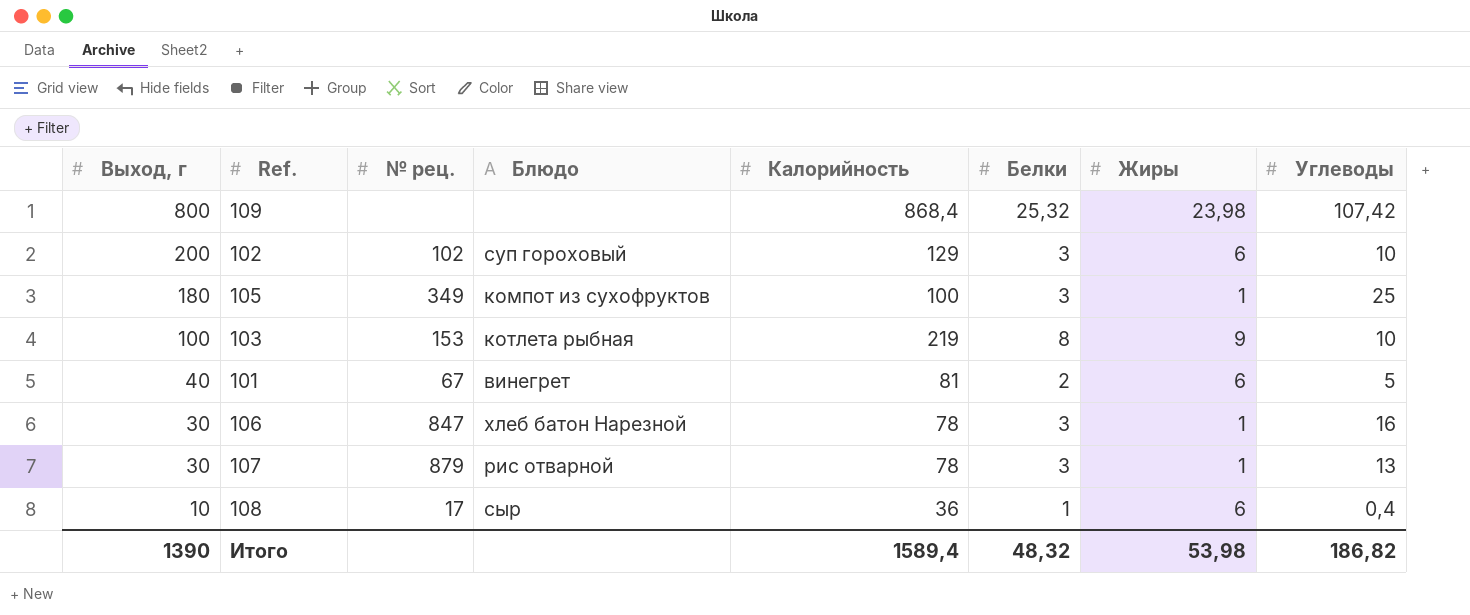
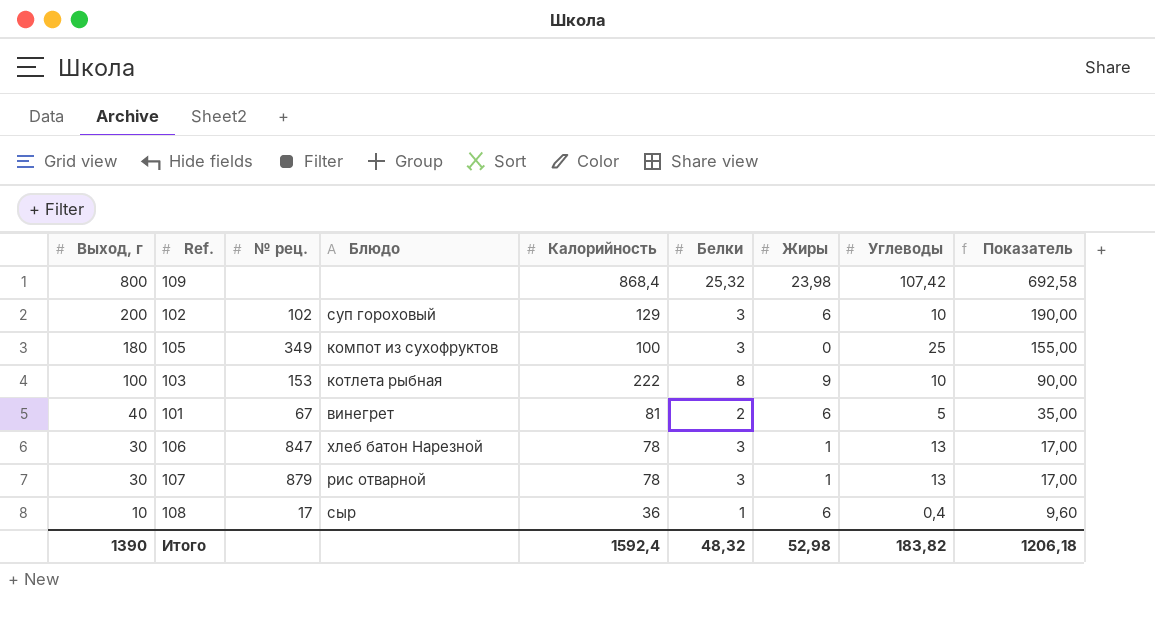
column Показатель | formula: none -> [Выход, г] - [Углеводы]
105 | Жиры: 1 -> 0
103 | Калорийность: 219 -> 222
106 | Углеводы: 16 -> 13
Итого | Калорийность: 1589,4 -> 1592,4
Итого | Жиры: 53,98 -> 52,98
Итого | Углеводы: 186,82 -> 183,82

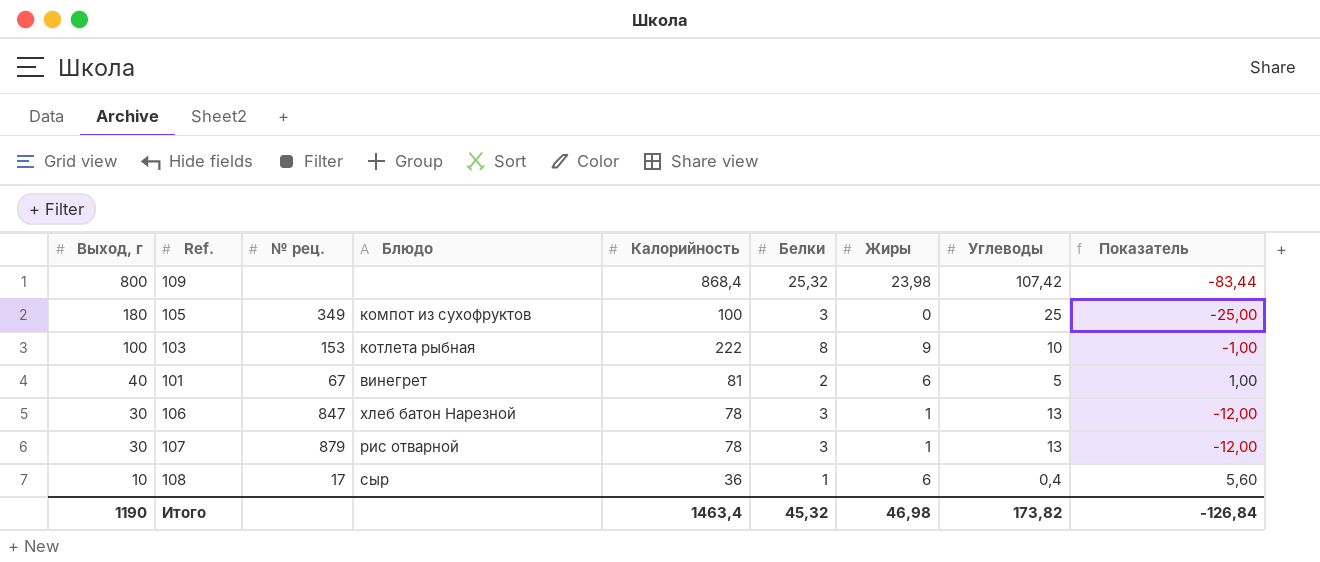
column Показатель | formula: [Выход, г] - [Углеводы] -> [Жиры] - [Углеводы]
row 102: 200 | 102 | суп гороховый | 129 | 3 | 6 | 10 | 190,00 -> none
Итого | Выход, г: 1390 -> 1190
Итого | Калорийность: 1592,4 -> 1463,4
Итого | Белки: 48,32 -> 45,32
Итого | Жиры: 52,98 -> 46,98
Итого | Углеводы: 183,82 -> 173,82
Итого | Показатель: 1206,18 -> -126,84

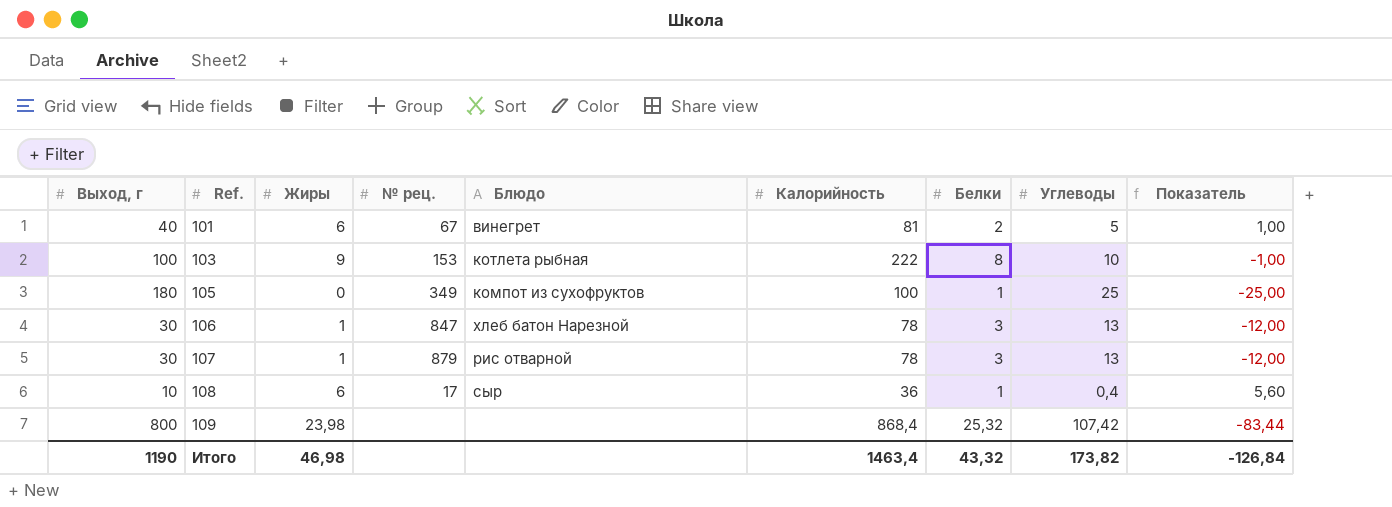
row order: Выход, г descending -> Ref. ascending
column Жиры | position: 7 -> 3
105 | Белки: 3 -> 1
Итого | Белки: 45,32 -> 43,32

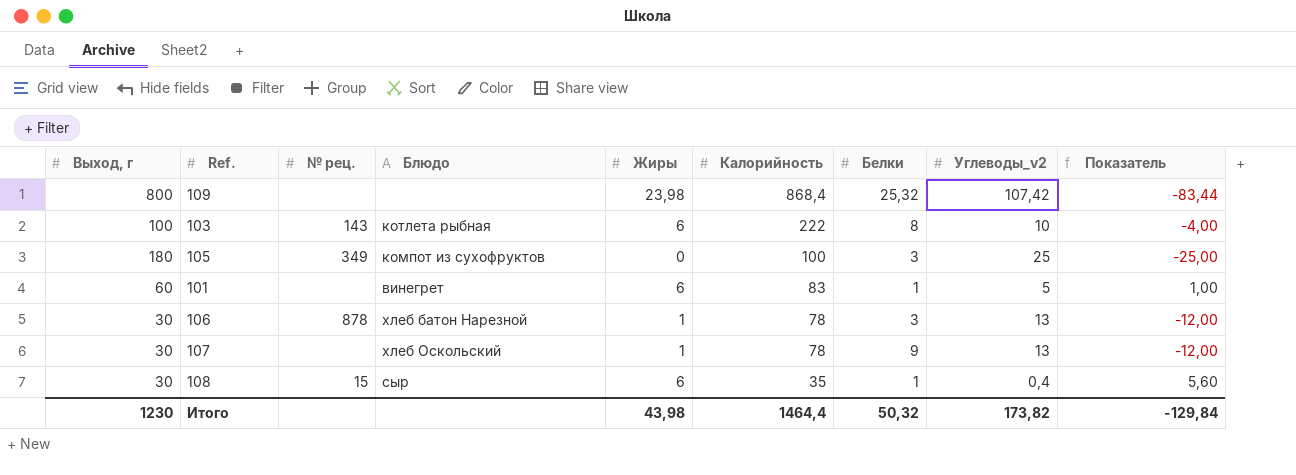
row order: Ref. ascending -> Калорийность descending
column Жиры | position: 3 -> 5
column name: Углеводы -> Углеводы_v2
103 | № рец.: 153 -> 143
103 | Жиры: 9 -> 6
103 | Показатель: -1,00 -> -4,00
105 | Белки: 1 -> 3
101 | Выход, г: 40 -> 60
101 | № рец.: 67 -> none
101 | Калорийность: 81 -> 83
101 | Белки: 2 -> 1
106 | № рец.: 847 -> 878
107 | № рец.: 879 -> none
107 | Блюдо: рис отварной -> хлеб Оскольский
107 | Белки: 3 -> 9
108 | Выход, г: 10 -> 30
108 | № рец.: 17 -> 15
108 | Калорийность: 36 -> 35
Итого | Выход, г: 1190 -> 1230
Итого | Жиры: 46,98 -> 43,98
Итого | Калорийность: 1463,4 -> 1464,4
Итого | Белки: 43,32 -> 50,32
Итого | Показатель: -126,84 -> -129,84

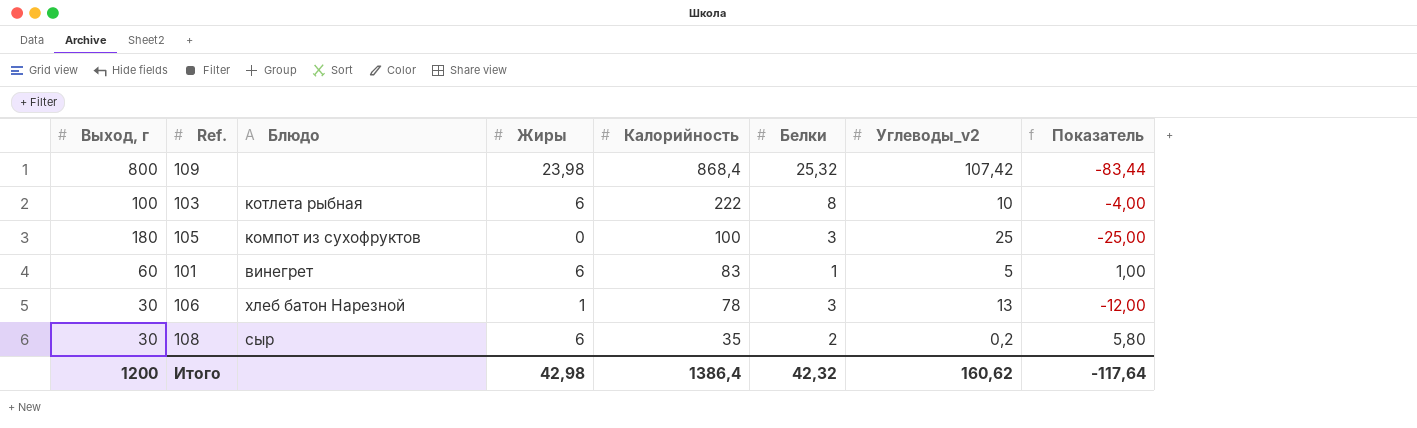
column № рец. | position: 3 -> none
row 107: 30 | none | хлеб Оскольский | 1 | 78 | 9 | 13 | -12,00 -> none
108 | Белки: 1 -> 2
108 | Углеводы_v2: 0,4 -> 0,2
108 | Показатель: 5,60 -> 5,80
Итого | Выход, г: 1230 -> 1200
Итого | Жиры: 43,98 -> 42,98
Итого | Калорийность: 1464,4 -> 1386,4
Итого | Белки: 50,32 -> 42,32
Итого | Углеводы_v2: 173,82 -> 160,62
Итого | Показатель: -129,84 -> -117,64

